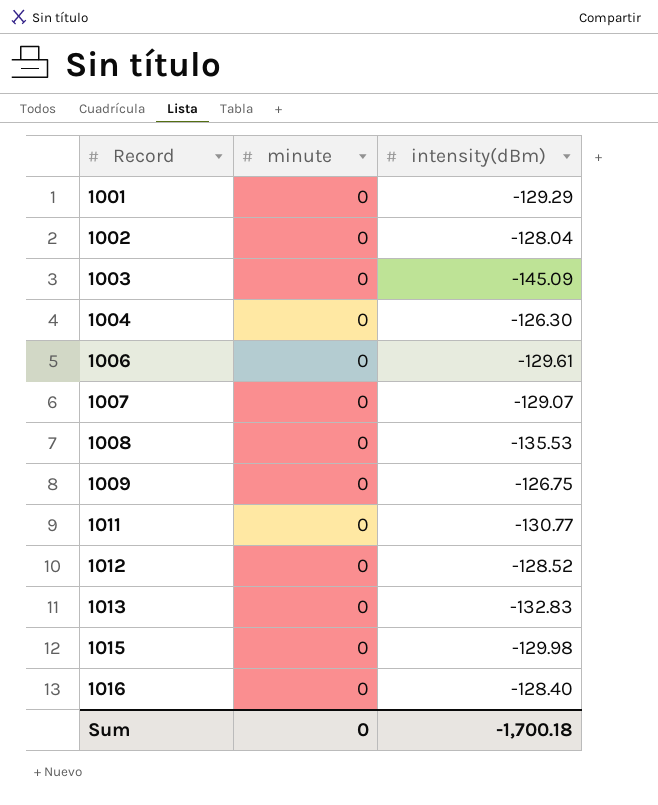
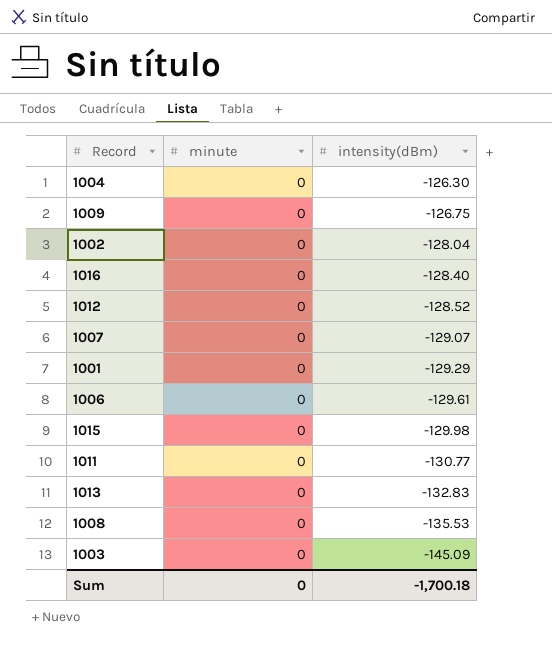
row order: Record ascending -> intensity(dBm) descending

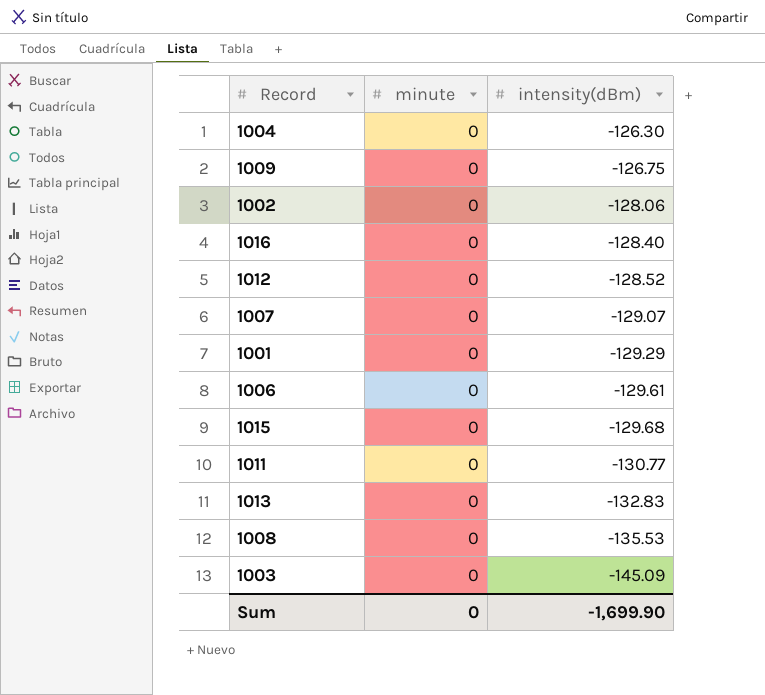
1002 | intensity(dBm): -128.04 -> -128.06
1015 | intensity(dBm): -129.98 -> -129.68
Sum | intensity(dBm): -1,700.18 -> -1,699.90

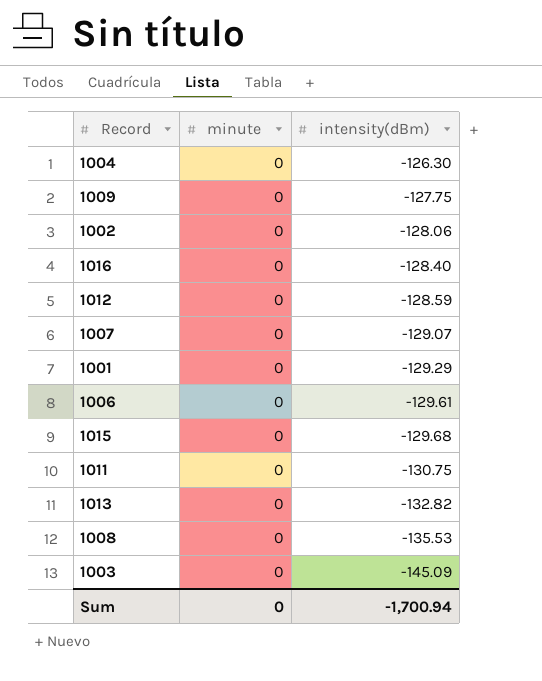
1009 | intensity(dBm): -126.75 -> -127.75
1012 | intensity(dBm): -128.52 -> -128.59
1011 | intensity(dBm): -130.77 -> -130.75
1013 | intensity(dBm): -132.83 -> -132.82
Sum | intensity(dBm): -1,699.90 -> -1,700.94

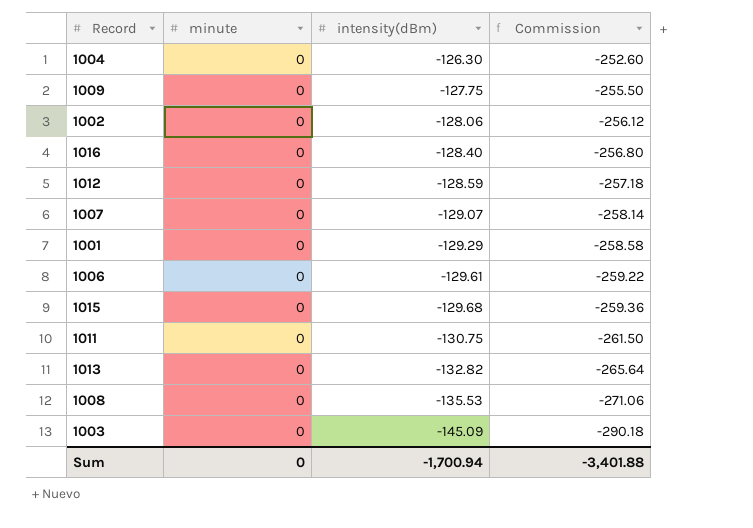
column Commission | formula: none -> [intensity(dBm)] * 2

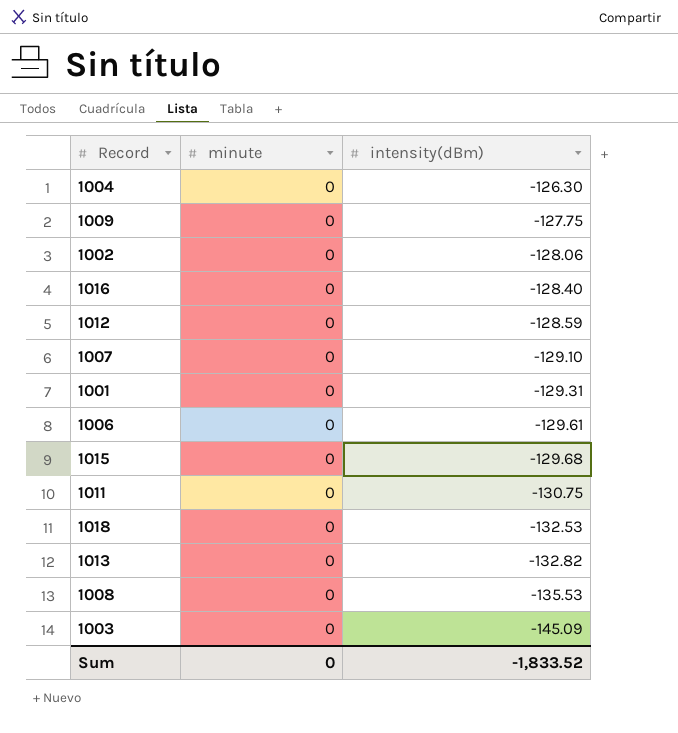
column Commission | formula: [intensity(dBm)] * 2 -> none
1007 | intensity(dBm): -129.07 -> -129.10
1001 | intensity(dBm): -129.29 -> -129.31
row 1018: none -> 0 | -132.53
Sum | intensity(dBm): -1,700.94 -> -1,833.52

